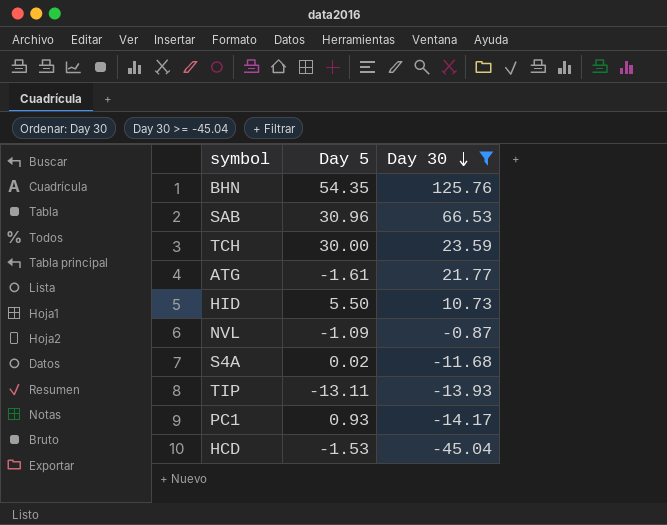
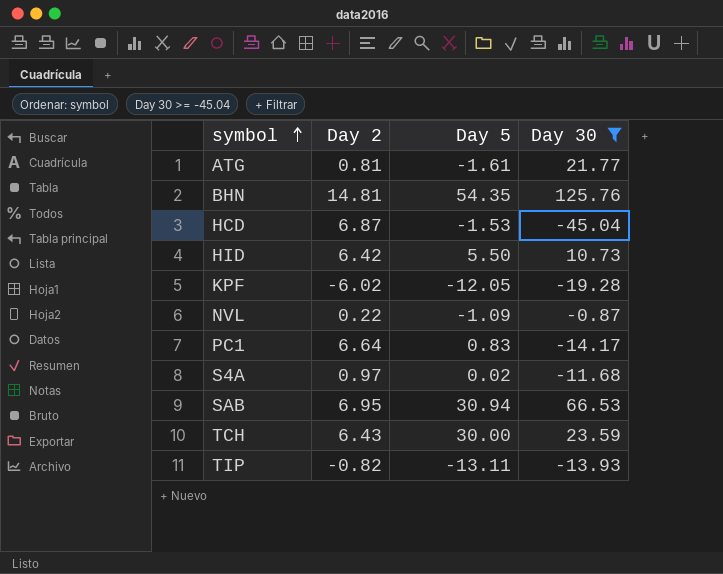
row order: Day 30 descending -> symbol ascending
column Day 2 | position: none -> 2
row KPF: none -> -6.02 | -12.05 | -19.28
PC1 | Day 5: 0.93 -> 0.83
SAB | Day 5: 30.96 -> 30.94

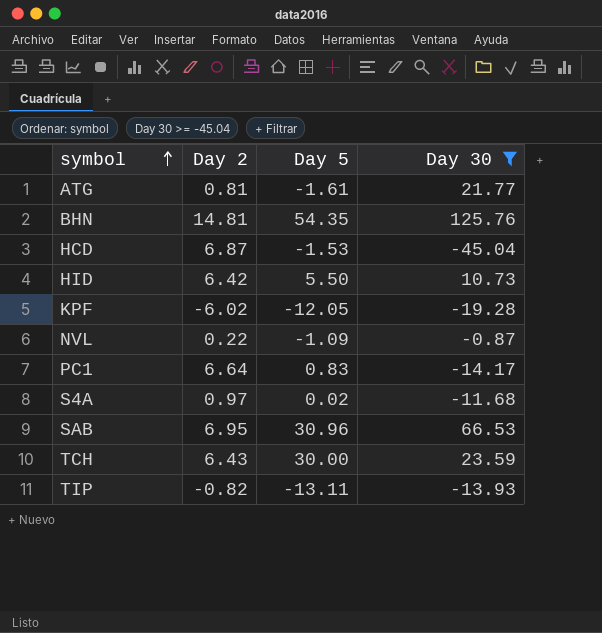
SAB | Day 5: 30.94 -> 30.96

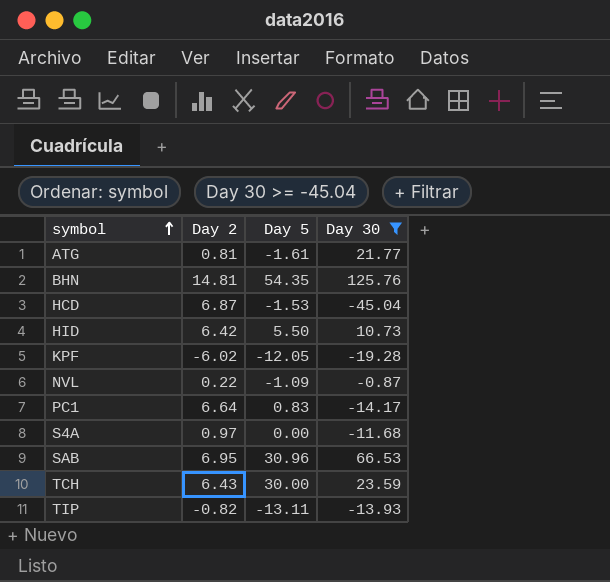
S4A | Day 5: 0.02 -> 0.00

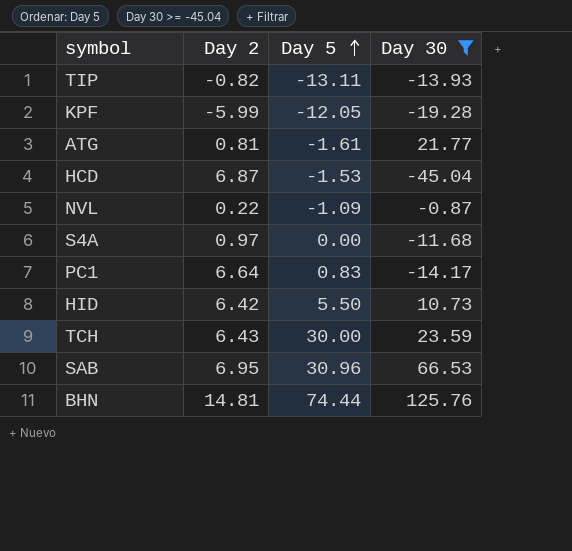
row order: symbol ascending -> Day 5 ascending
KPF | Day 2: -6.02 -> -5.99
BHN | Day 5: 54.35 -> 74.44

